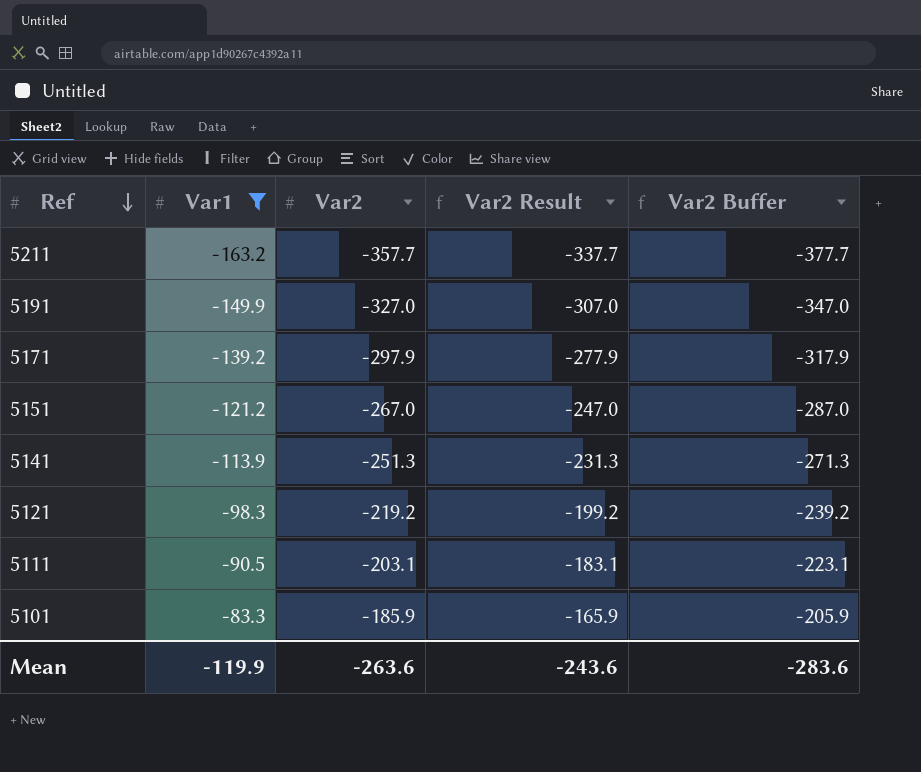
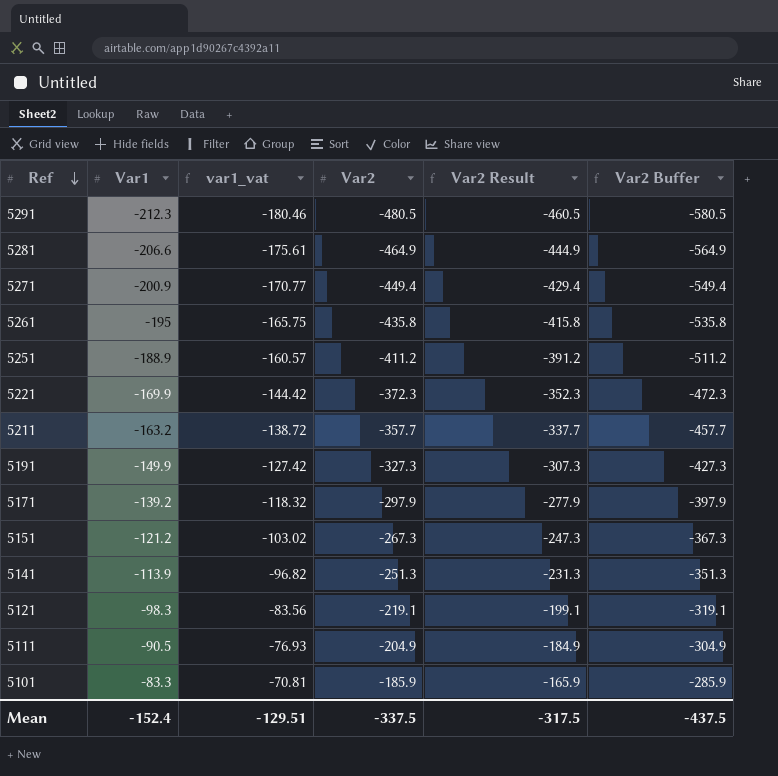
filter: Var1 >= -163.2 -> none
column var1_vat | formula: none -> [Var1] * 0.85
column Var2 Buffer | formula: [Var2] - 20 -> [Var2] - 100
5191 | Var2: -327.0 -> -327.3
5191 | Var2 Result: -307.0 -> -307.3
5151 | Var2: -267.0 -> -267.3
5151 | Var2 Result: -247.0 -> -247.3
5121 | Var2: -219.2 -> -219.1
5121 | Var2 Result: -199.2 -> -199.1
5111 | Var2: -203.1 -> -204.9
5111 | Var2 Result: -183.1 -> -184.9
Mean | Var1: -119.9 -> -152.4
Mean | Var2: -263.6 -> -337.5
Mean | Var2 Result: -243.6 -> -317.5
Mean | Var2 Buffer: -283.6 -> -437.5

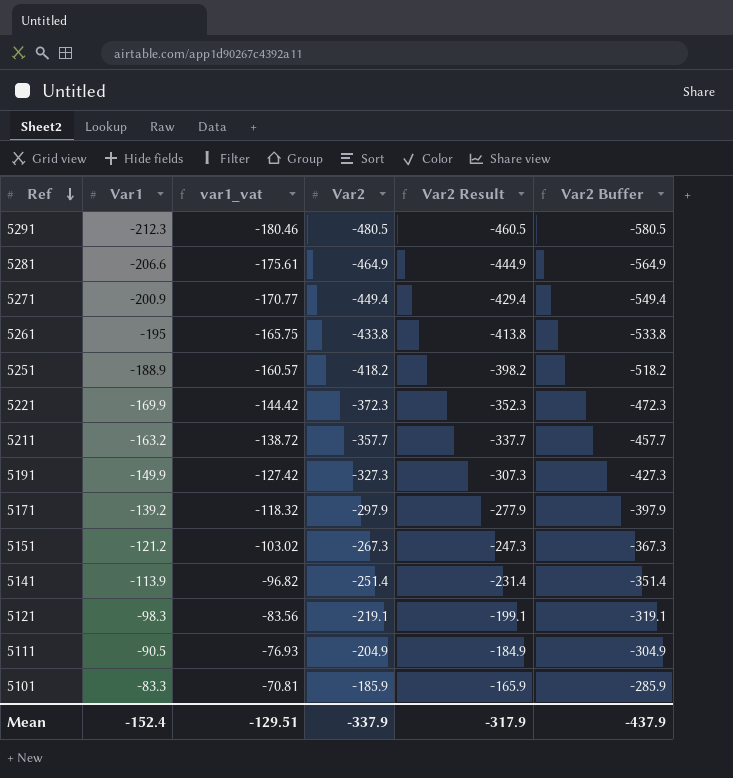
5261 | Var2: -435.8 -> -433.8
5261 | Var2 Result: -415.8 -> -413.8
5261 | Var2 Buffer: -535.8 -> -533.8
5251 | Var2: -411.2 -> -418.2
5251 | Var2 Result: -391.2 -> -398.2
5251 | Var2 Buffer: -511.2 -> -518.2
5141 | Var2: -251.3 -> -251.4
5141 | Var2 Result: -231.3 -> -231.4
5141 | Var2 Buffer: -351.3 -> -351.4
Mean | Var2: -337.5 -> -337.9
Mean | Var2 Result: -317.5 -> -317.9
Mean | Var2 Buffer: -437.5 -> -437.9

